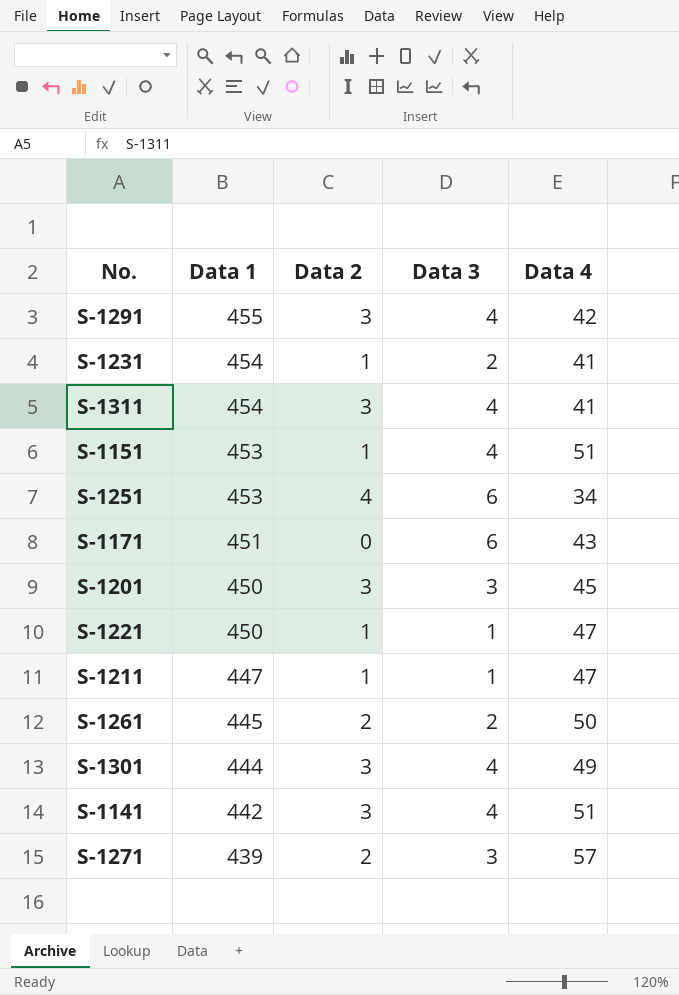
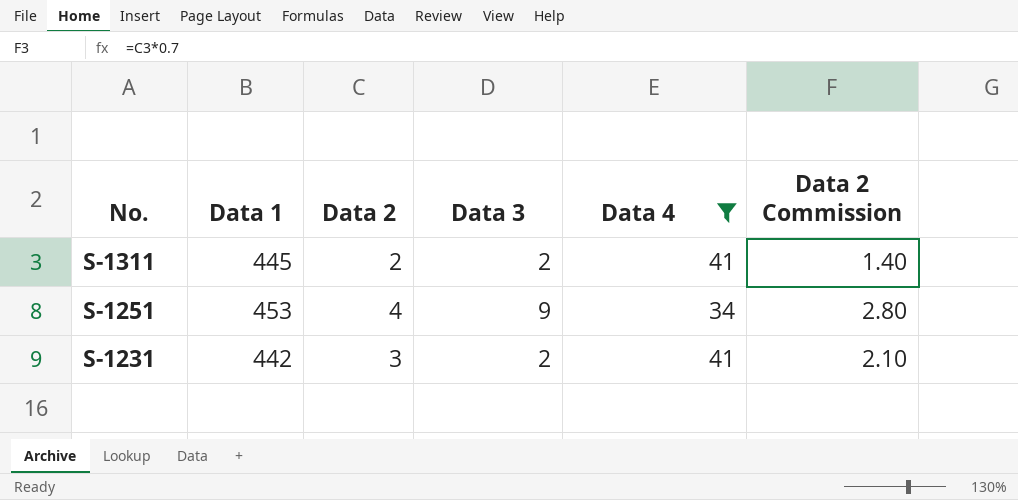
filter: none -> Data 4 <= 41
row order: Data 1 descending -> No. descending
column Data 2 Commission | formula: none -> [Data 2] * 0.7
S-1311 | Data 1: 454 -> 445
S-1311 | Data 2: 3 -> 2
S-1311 | Data 3: 4 -> 2
S-1251 | Data 3: 6 -> 9
S-1231 | Data 1: 454 -> 442
S-1231 | Data 2: 1 -> 3

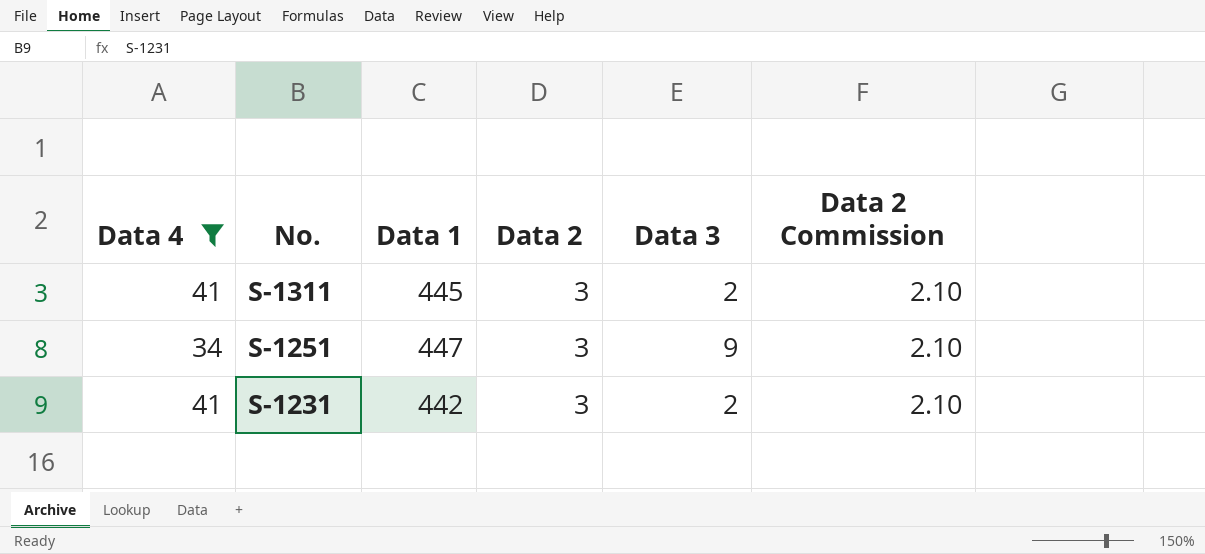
column Data 4 | position: 5 -> 1
S-1311 | Data 2: 2 -> 3
S-1311 | Data 2 Commission: 1.40 -> 2.10
S-1251 | Data 1: 453 -> 447
S-1251 | Data 2: 4 -> 3
S-1251 | Data 2 Commission: 2.80 -> 2.10

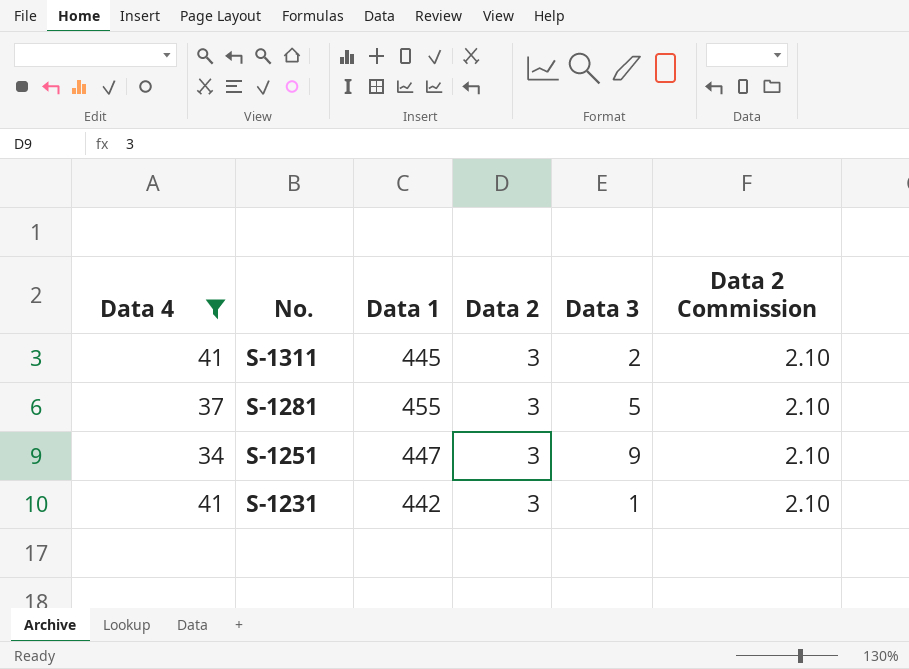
row S-1281: none -> 37 | 455 | 3 | 5 | 2.10
S-1231 | Data 3: 2 -> 1

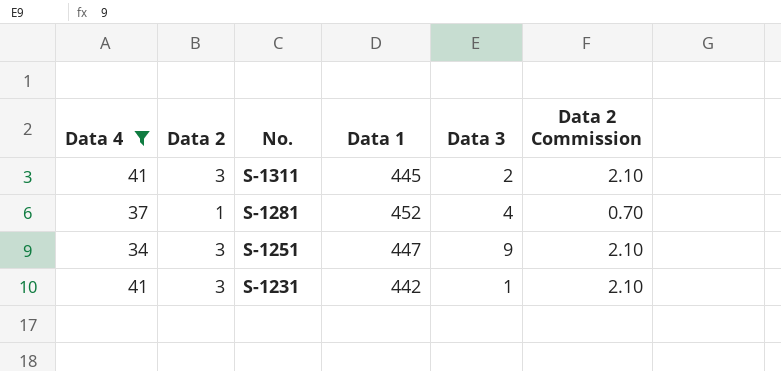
column Data 2 | position: 4 -> 2
S-1281 | Data 2: 3 -> 1
S-1281 | Data 1: 455 -> 452
S-1281 | Data 3: 5 -> 4
S-1281 | Data 2 Commission: 2.10 -> 0.70

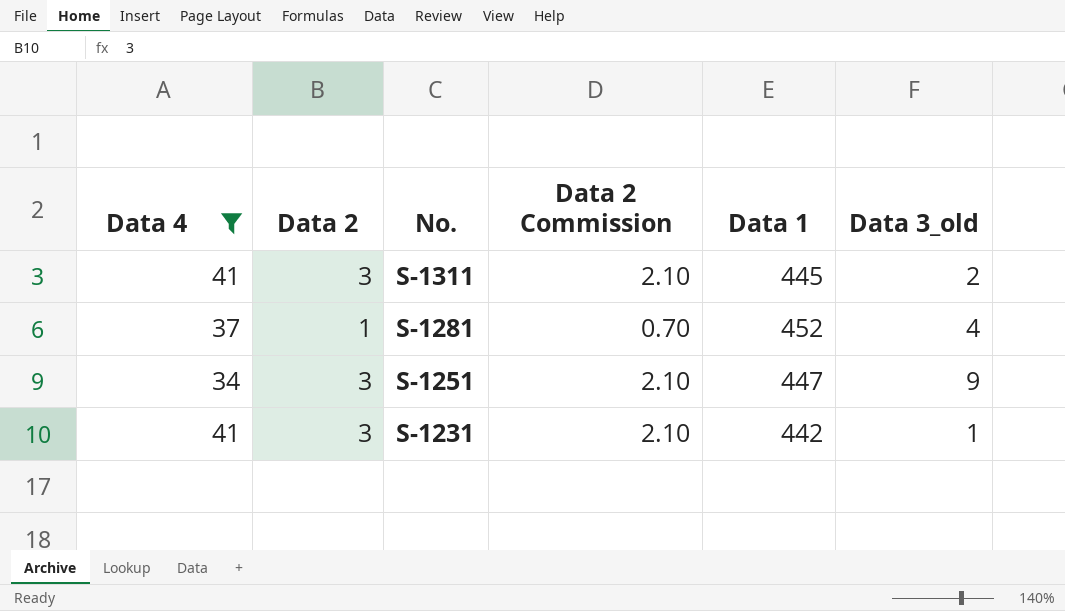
column Data 2 Commission | position: 6 -> 4
column name: Data 3 -> Data 3_old

